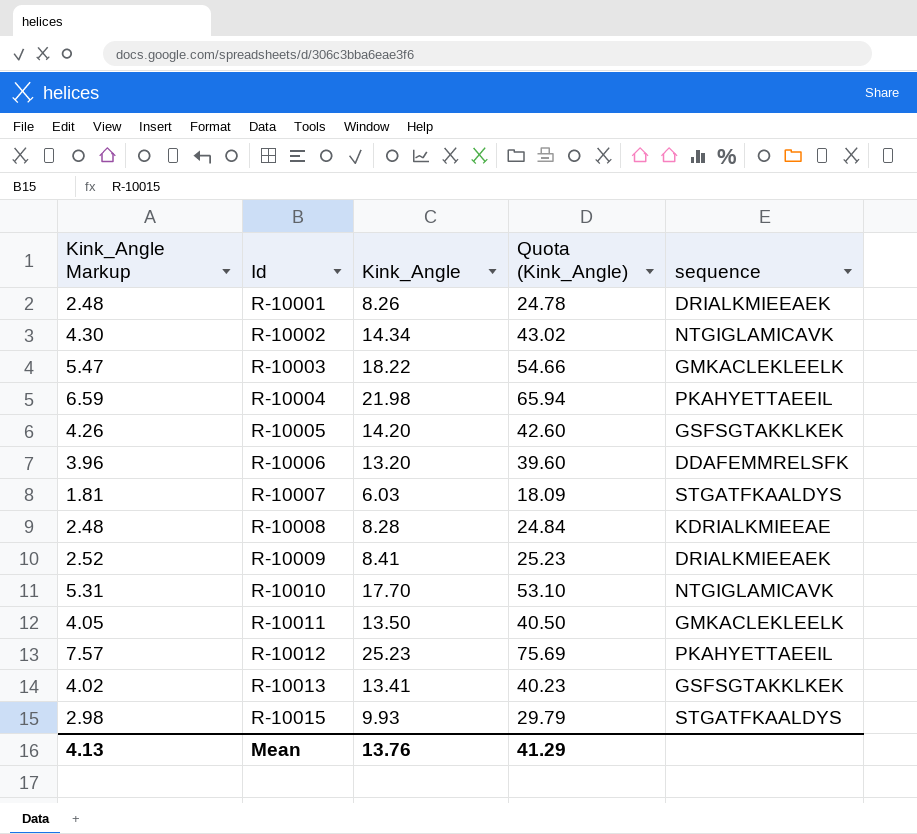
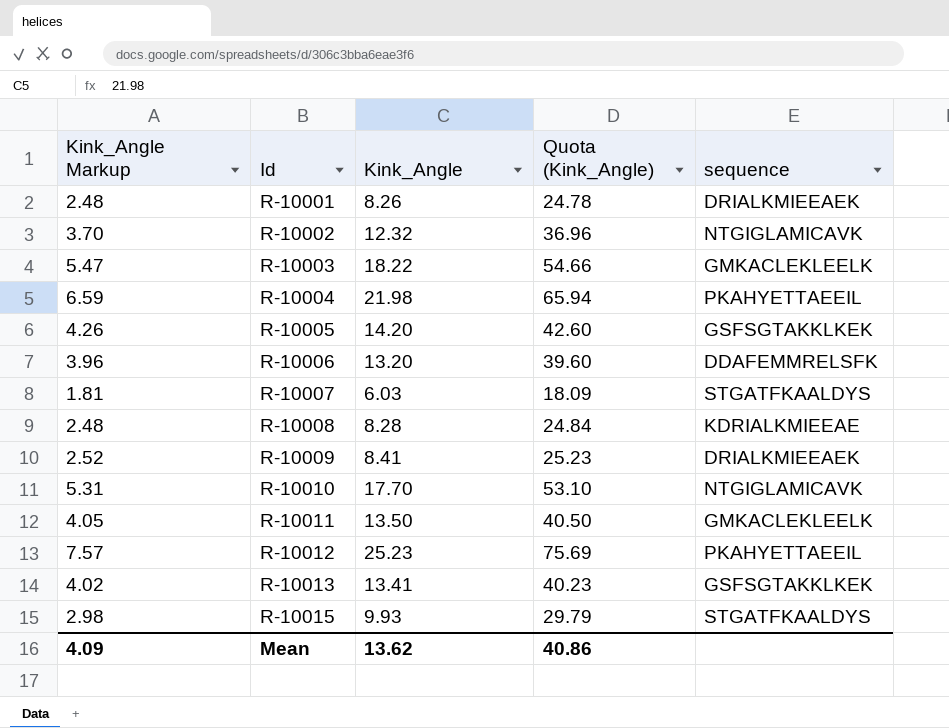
R-10002 | Kink_Angle Markup: 4.30 -> 3.70
R-10002 | Kink_Angle: 14.34 -> 12.32
R-10002 | Quota (Kink_Angle): 43.02 -> 36.96
Mean | Kink_Angle Markup: 4.13 -> 4.09
Mean | Kink_Angle: 13.76 -> 13.62
Mean | Quota (Kink_Angle): 41.29 -> 40.86

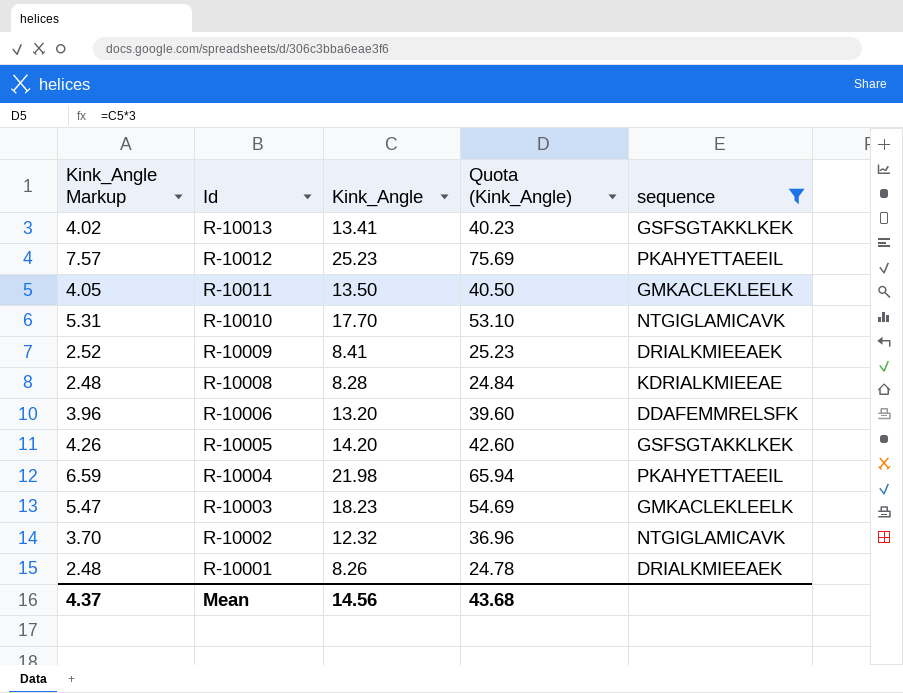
filter: none -> sequence != STGATFKAALDYS
row order: Id ascending -> Id descending
R-10003 | Kink_Angle: 18.22 -> 18.23
R-10003 | Quota (Kink_Angle): 54.66 -> 54.69
Mean | Kink_Angle Markup: 4.09 -> 4.37
Mean | Kink_Angle: 13.62 -> 14.56
Mean | Quota (Kink_Angle): 40.86 -> 43.68

